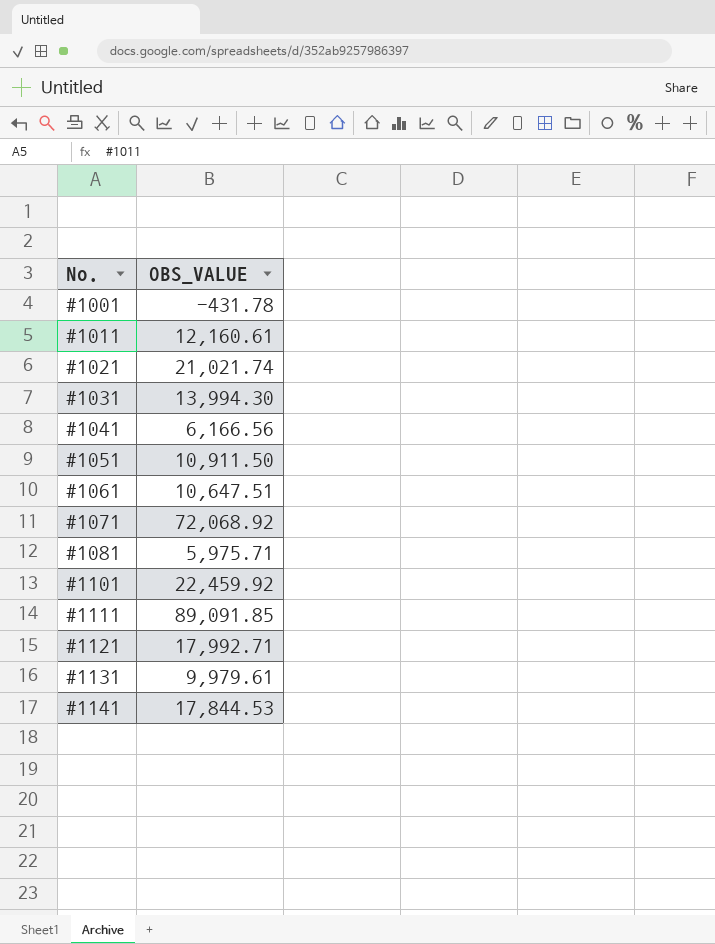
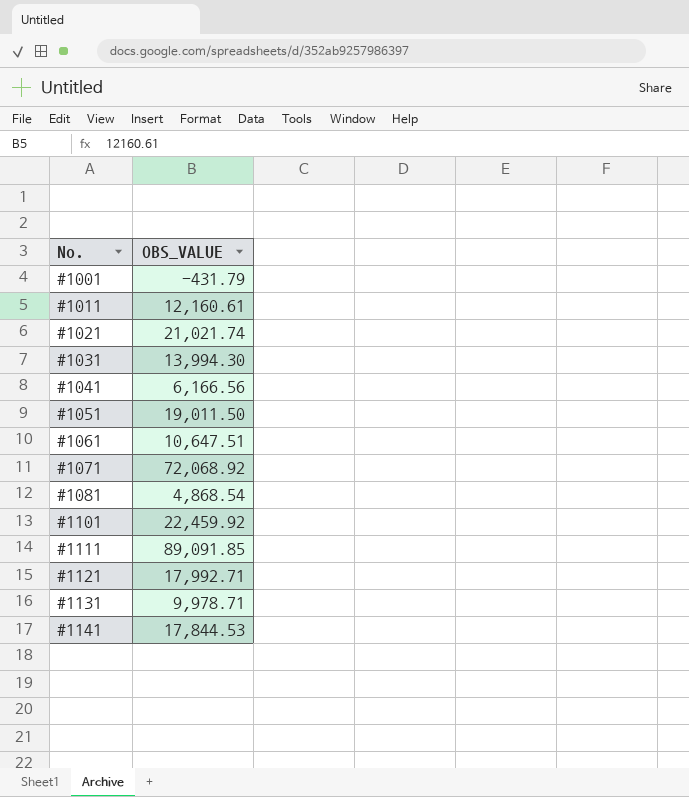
#1001 | OBS_VALUE: -431.78 -> -431.79
#1051 | OBS_VALUE: 10,911.50 -> 19,011.50
#1081 | OBS_VALUE: 5,975.71 -> 4,868.54
#1131 | OBS_VALUE: 9,979.61 -> 9,978.71

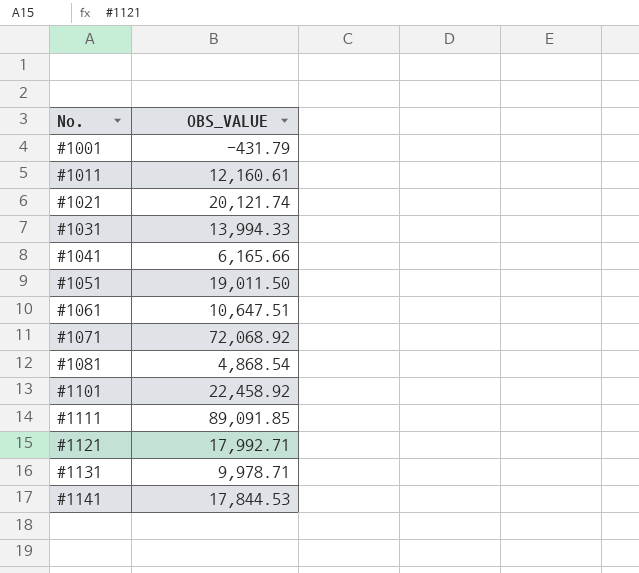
#1021 | OBS_VALUE: 21,021.74 -> 20,121.74
#1031 | OBS_VALUE: 13,994.30 -> 13,994.33
#1041 | OBS_VALUE: 6,166.56 -> 6,165.66
#1101 | OBS_VALUE: 22,459.92 -> 22,458.92

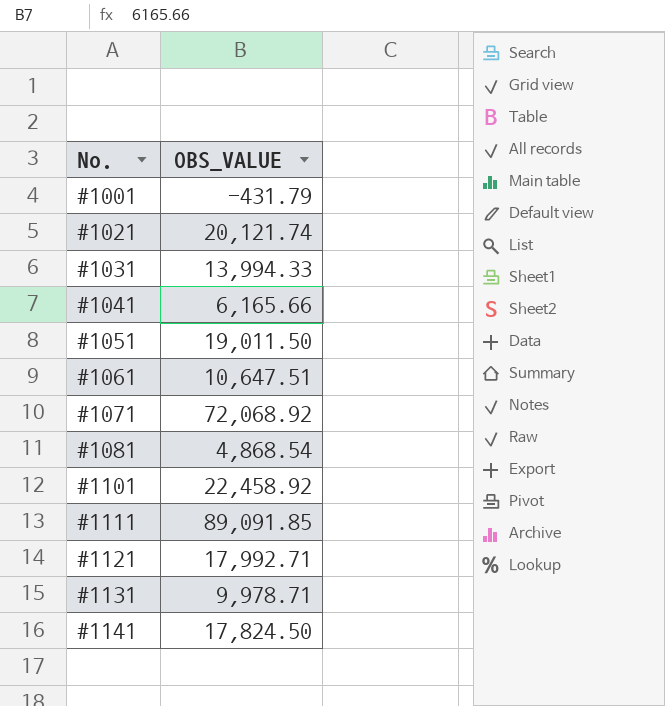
row #1011: 12,160.61 -> none
#1141 | OBS_VALUE: 17,844.53 -> 17,824.50

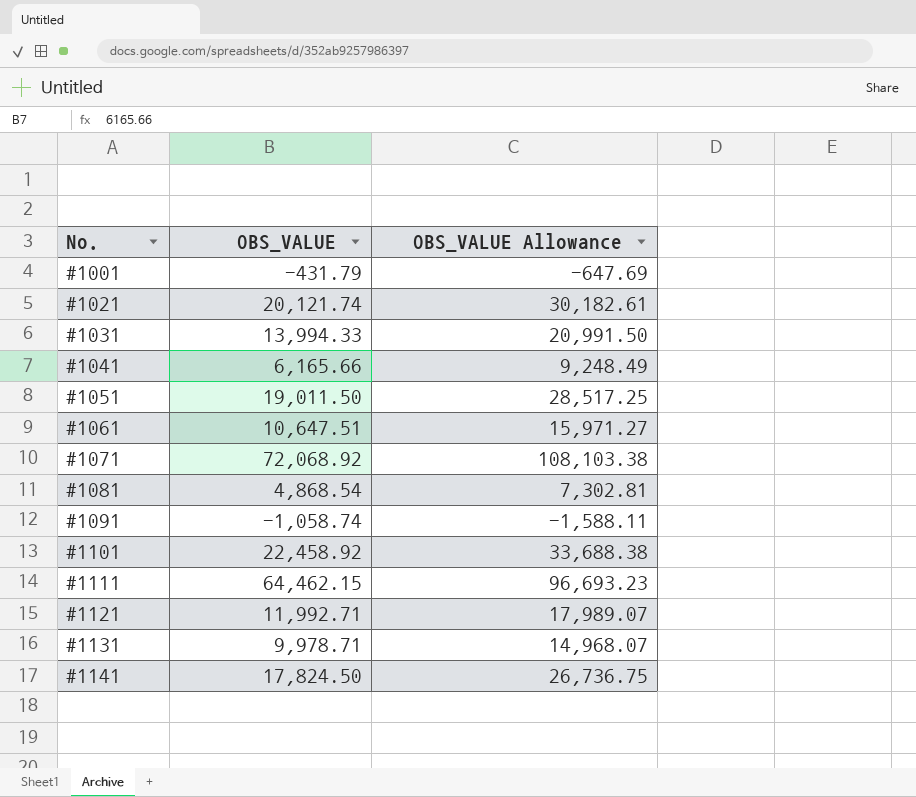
column OBS_VALUE Allowance | formula: none -> [OBS_VALUE] * 1.5
row #1091: none -> -1,058.74 | -1,588.11
#1111 | OBS_VALUE: 89,091.85 -> 64,462.15
#1121 | OBS_VALUE: 17,992.71 -> 11,992.71

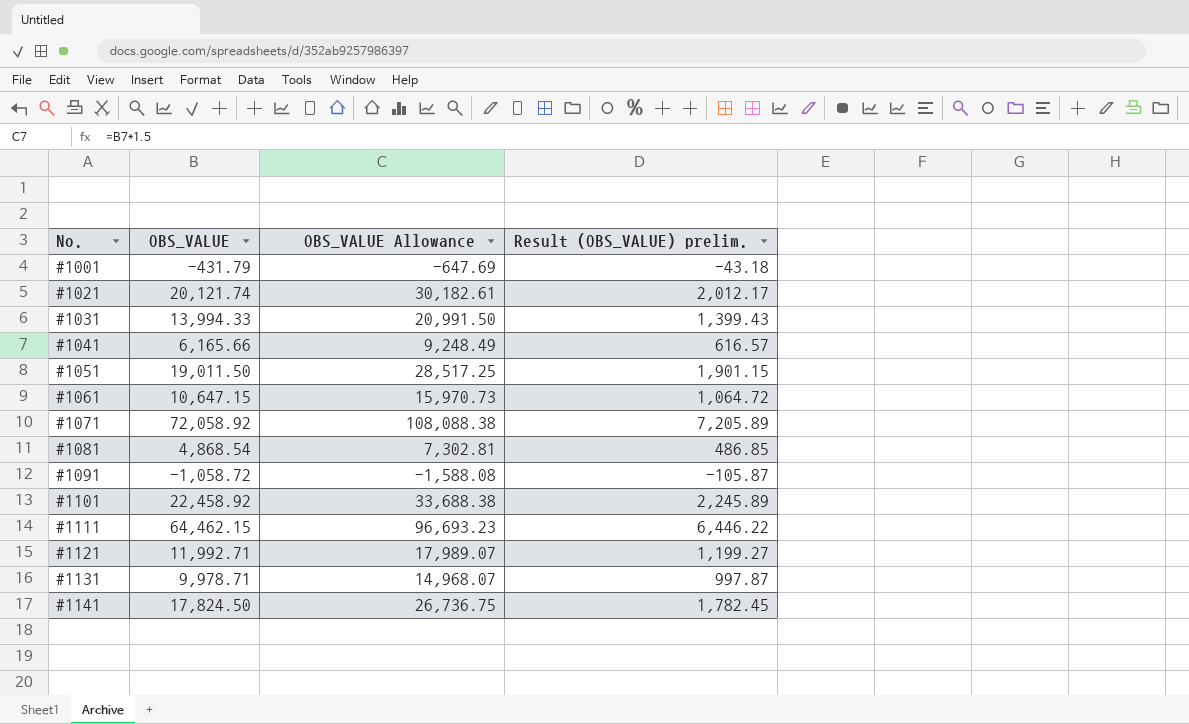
column Result (OBS_VALUE) prelim. | formula: none -> [OBS_VALUE] * 0.1
#1061 | OBS_VALUE: 10,647.51 -> 10,647.15
#1061 | OBS_VALUE Allowance: 15,971.27 -> 15,970.73
#1071 | OBS_VALUE: 72,068.92 -> 72,058.92
#1071 | OBS_VALUE Allowance: 108,103.38 -> 108,088.38
#1091 | OBS_VALUE: -1,058.74 -> -1,058.72
#1091 | OBS_VALUE Allowance: -1,588.11 -> -1,588.08

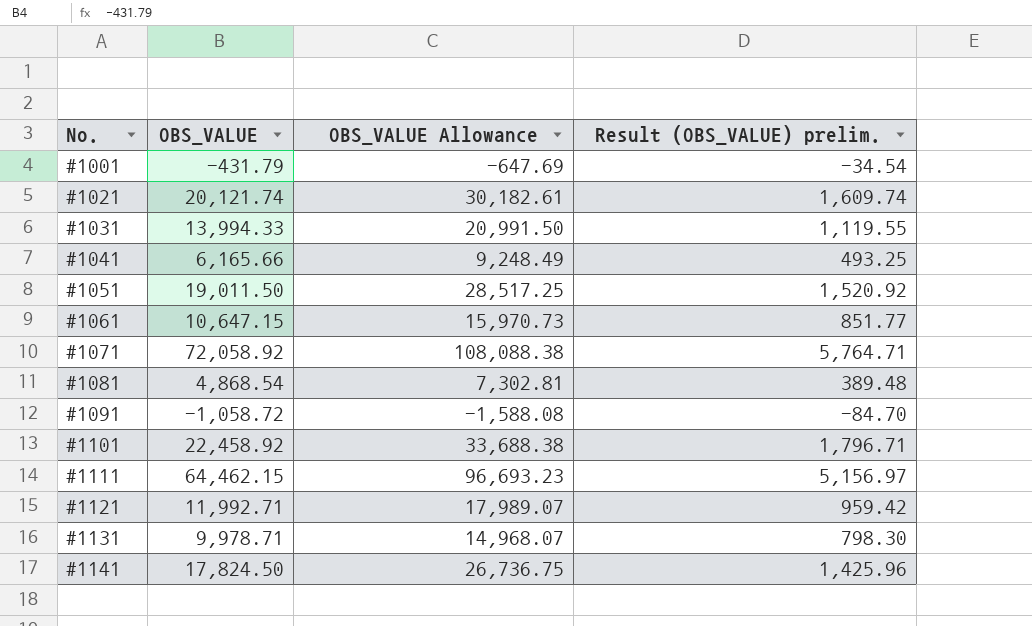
column Result (OBS_VALUE) prelim. | formula: [OBS_VALUE] * 0.1 -> [OBS_VALUE] * 0.08

